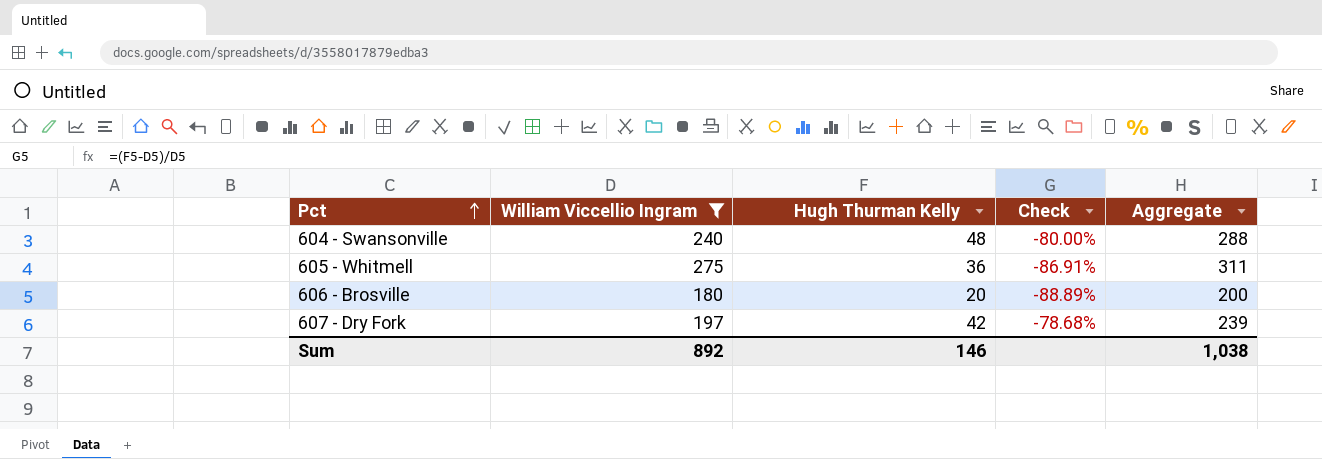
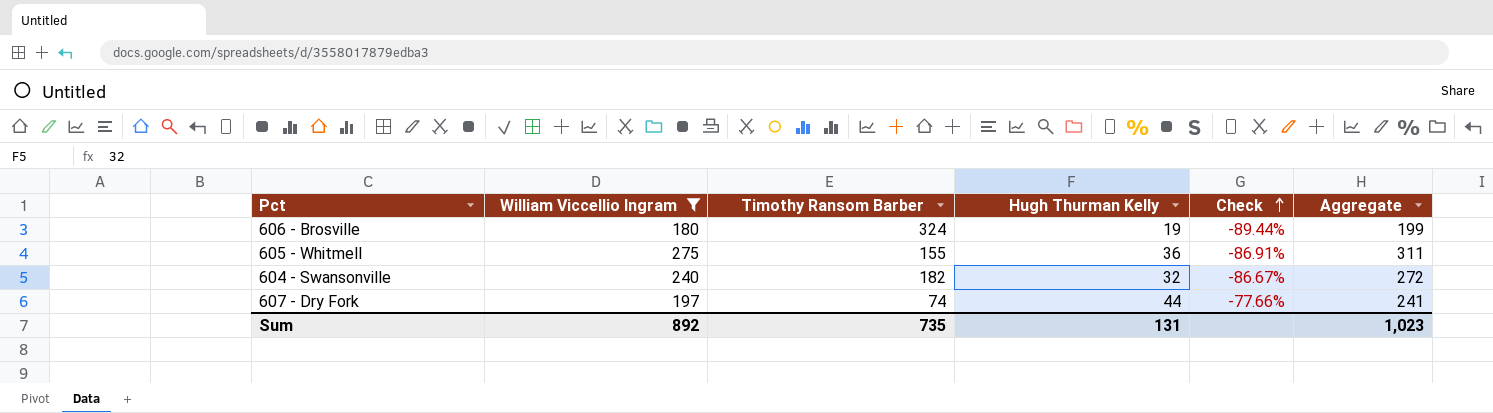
row order: Pct ascending -> Check ascending
column Timothy Ransom Barber | position: none -> 3
606 - Brosville | Hugh Thurman Kelly: 20 -> 19
606 - Brosville | Check: -88.89% -> -89.44%
606 - Brosville | Aggregate: 200 -> 199
604 - Swansonville | Hugh Thurman Kelly: 48 -> 32
604 - Swansonville | Check: -80.00% -> -86.67%
604 - Swansonville | Aggregate: 288 -> 272
607 - Dry Fork | Hugh Thurman Kelly: 42 -> 44
607 - Dry Fork | Check: -78.68% -> -77.66%
607 - Dry Fork | Aggregate: 239 -> 241
Sum | Hugh Thurman Kelly: 146 -> 131
Sum | Aggregate: 1,038 -> 1,023

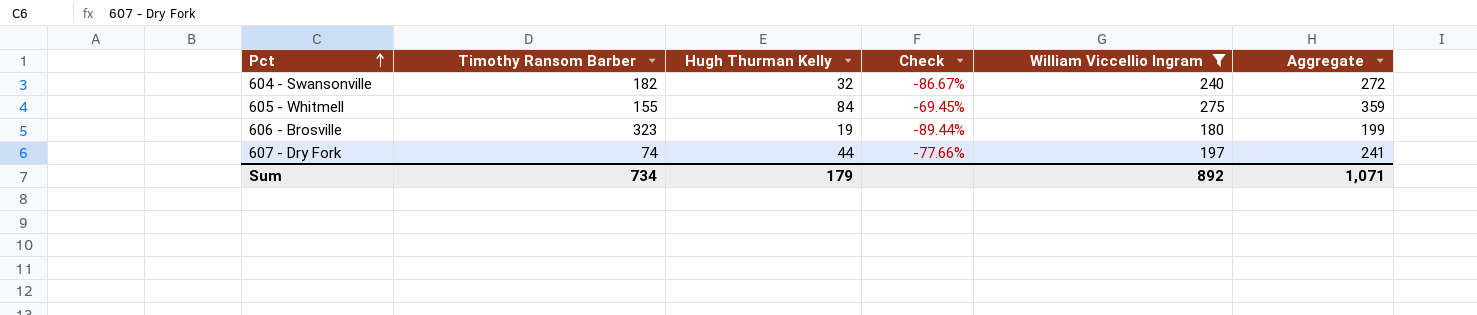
row order: Check ascending -> Pct ascending
column William Viccellio Ingram | position: 2 -> 5
605 - Whitmell | Hugh Thurman Kelly: 36 -> 84
605 - Whitmell | Check: -86.91% -> -69.45%
605 - Whitmell | Aggregate: 311 -> 359
606 - Brosville | Timothy Ransom Barber: 324 -> 323
Sum | Timothy Ransom Barber: 735 -> 734
Sum | Hugh Thurman Kelly: 131 -> 179
Sum | Aggregate: 1,023 -> 1,071

